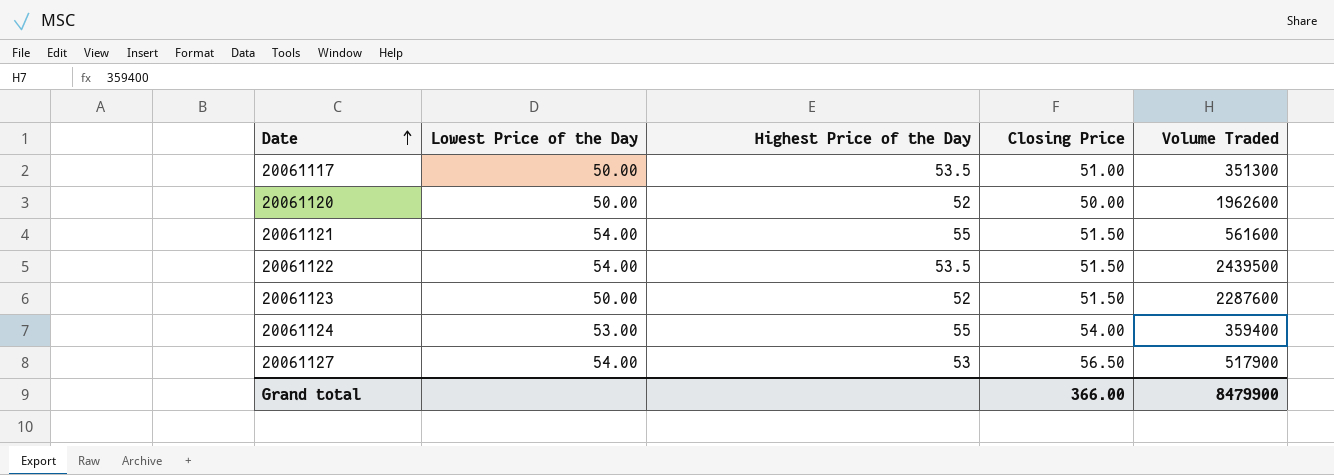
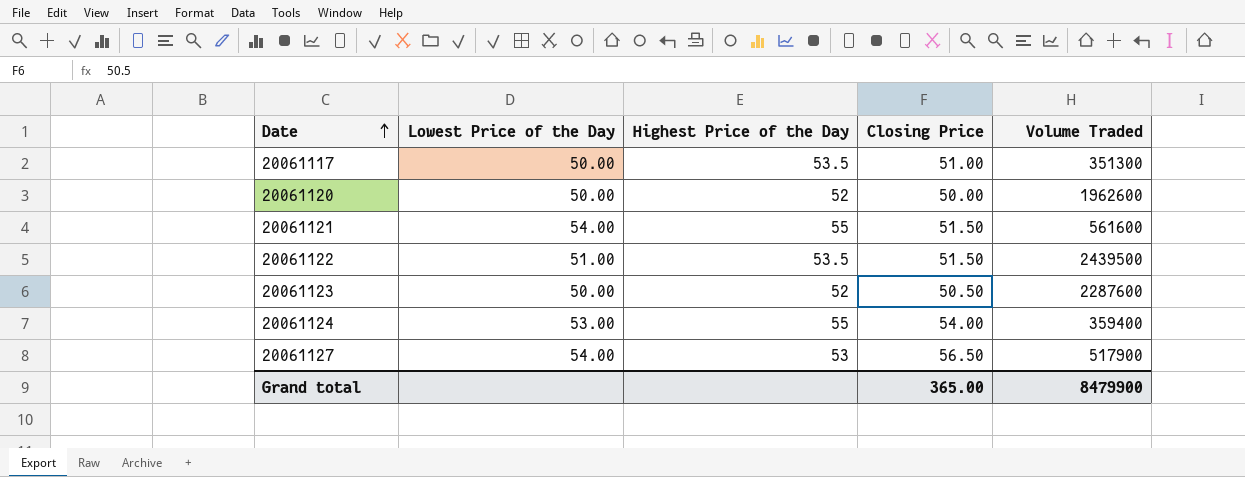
20061122 | Lowest Price of the Day: 54.00 -> 51.00
20061123 | Closing Price: 51.50 -> 50.50
Grand total | Closing Price: 366.00 -> 365.00

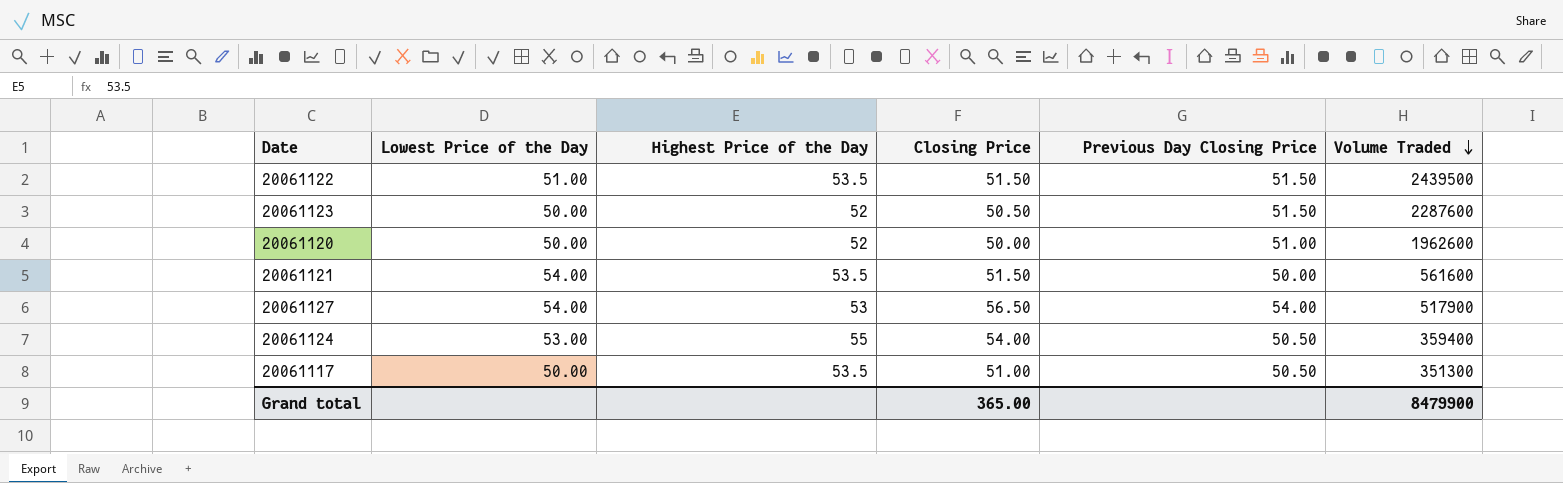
row order: Date ascending -> Volume Traded descending
column Previous Day Closing Price | position: none -> 5
20061121 | Highest Price of the Day: 55 -> 53.5

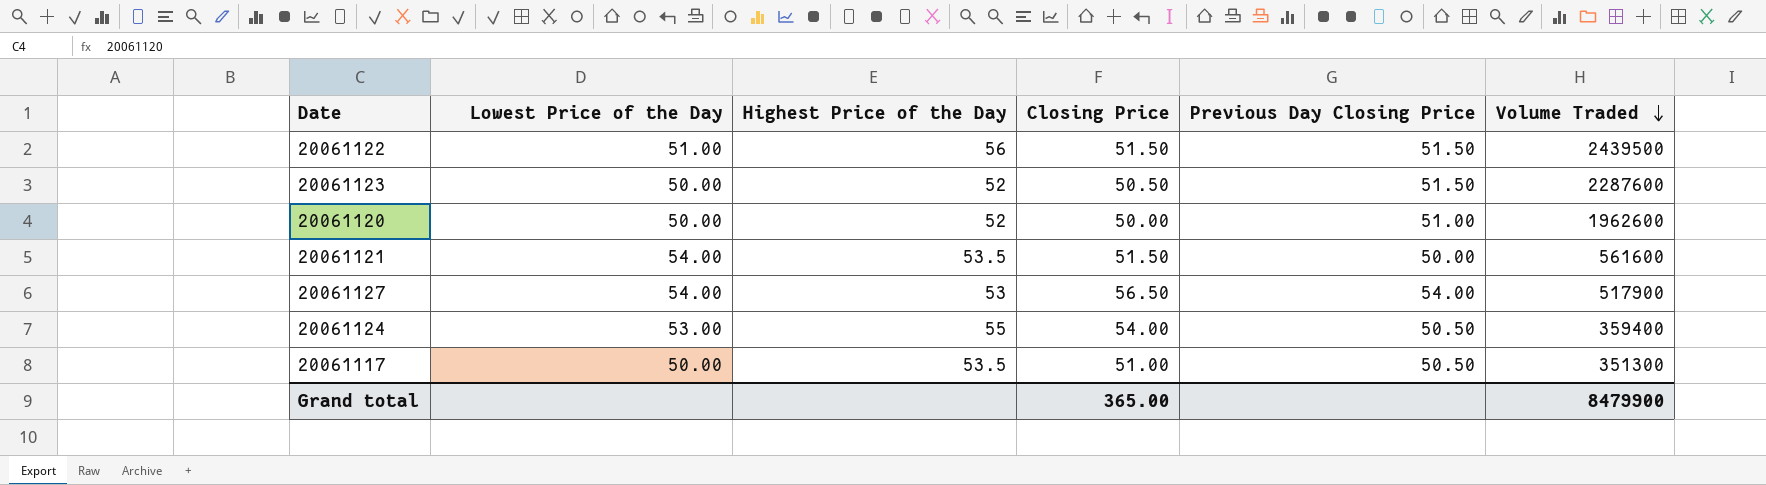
20061122 | Highest Price of the Day: 53.5 -> 56

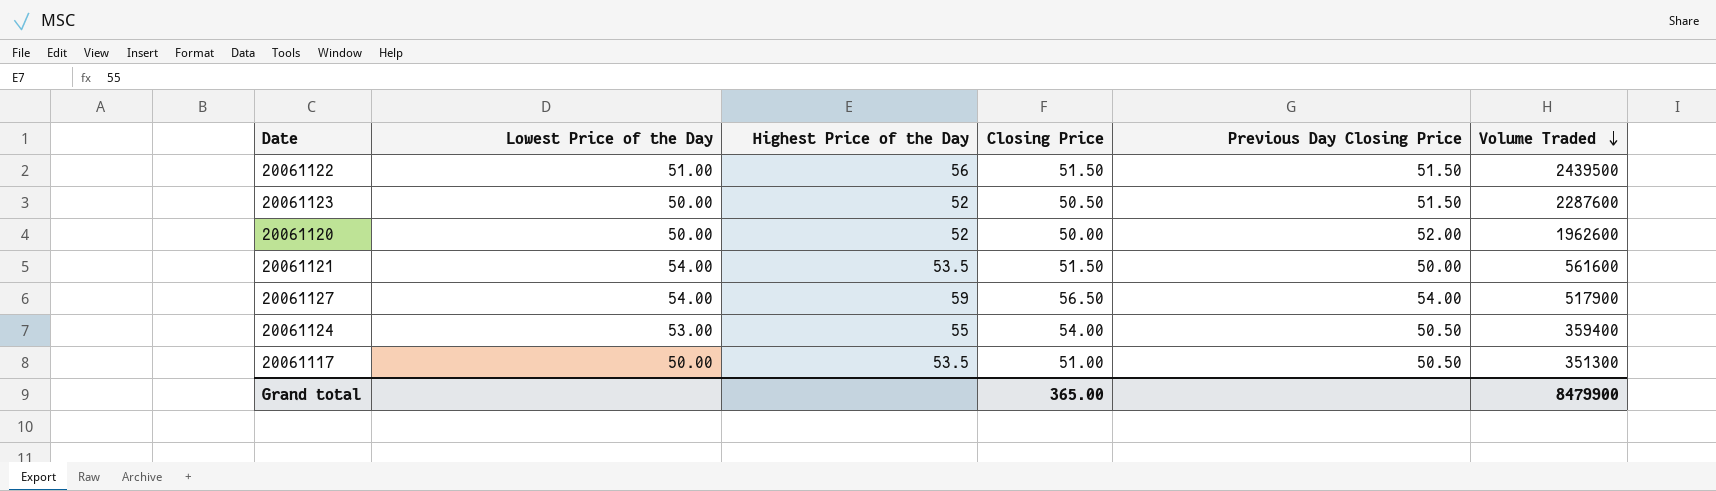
20061120 | Previous Day Closing Price: 51.00 -> 52.00
20061127 | Highest Price of the Day: 53 -> 59

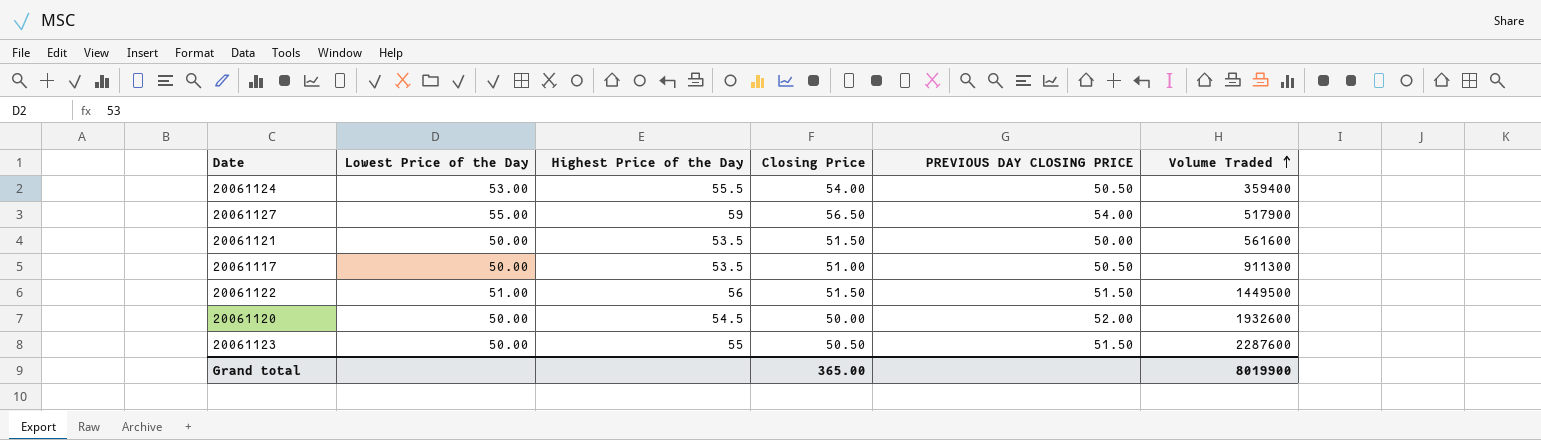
row order: Volume Traded descending -> Volume Traded ascending
column name: Previous Day Closing Price -> PREVIOUS DAY CLOSING PRICE
20061124 | Highest Price of the Day: 55 -> 55.5
20061127 | Lowest Price of the Day: 54.00 -> 55.00
20061121 | Lowest Price of the Day: 54.00 -> 50.00
20061117 | Volume Traded: 351300 -> 911300
20061122 | Volume Traded: 2439500 -> 1449500
20061120 | Highest Price of the Day: 52 -> 54.5
20061120 | Volume Traded: 1962600 -> 1932600
20061123 | Highest Price of the Day: 52 -> 55
Grand total | Volume Traded: 8479900 -> 8019900

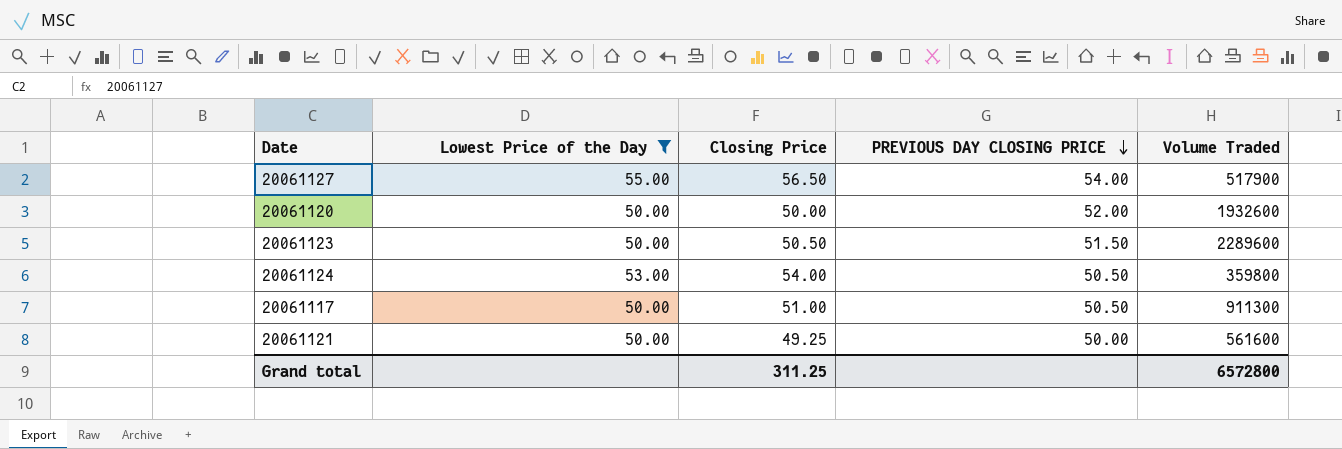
filter: none -> Lowest Price of the Day != 51.00
row order: Volume Traded ascending -> PREVIOUS DAY CLOSING PRICE descending
column Highest Price of the Day | position: 3 -> none
20061123 | Volume Traded: 2287600 -> 2289600
20061124 | Volume Traded: 359400 -> 359800
20061121 | Closing Price: 51.50 -> 49.25
Grand total | Closing Price: 365.00 -> 311.25
Grand total | Volume Traded: 8019900 -> 6572800

